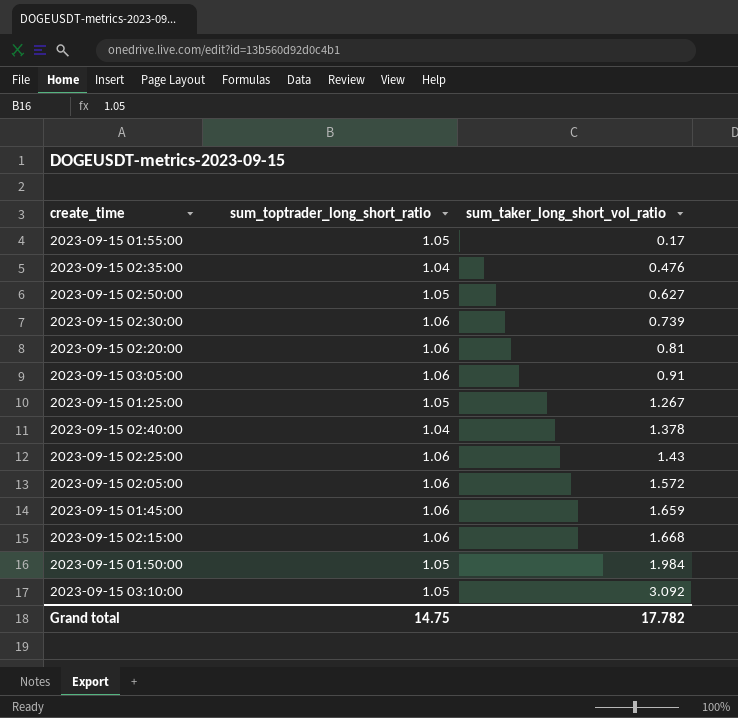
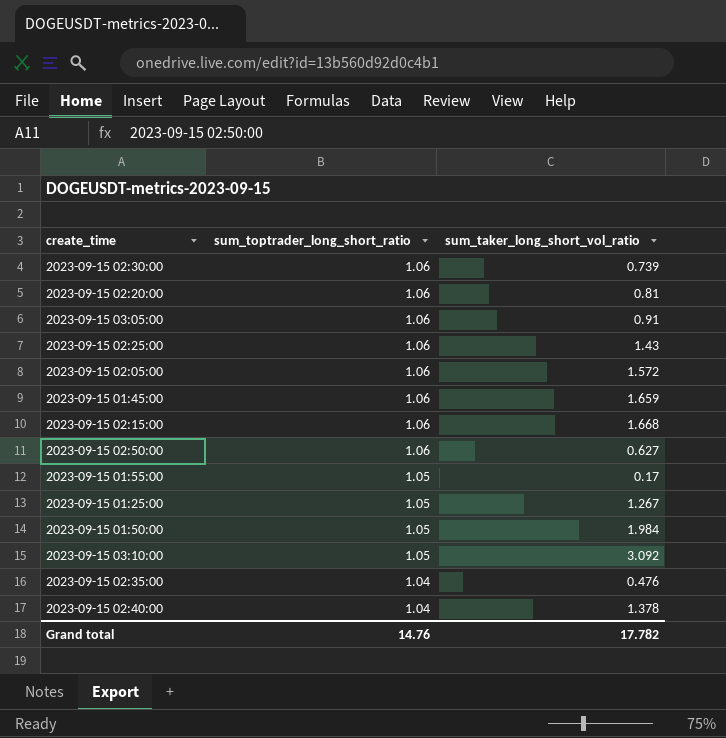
row order: sum_taker_long_short_vol_ratio ascending -> sum_toptrader_long_short_ratio descending
2023-09-15 02:50:00 | sum_toptrader_long_short_ratio: 1.05 -> 1.06
Grand total | sum_toptrader_long_short_ratio: 14.75 -> 14.76

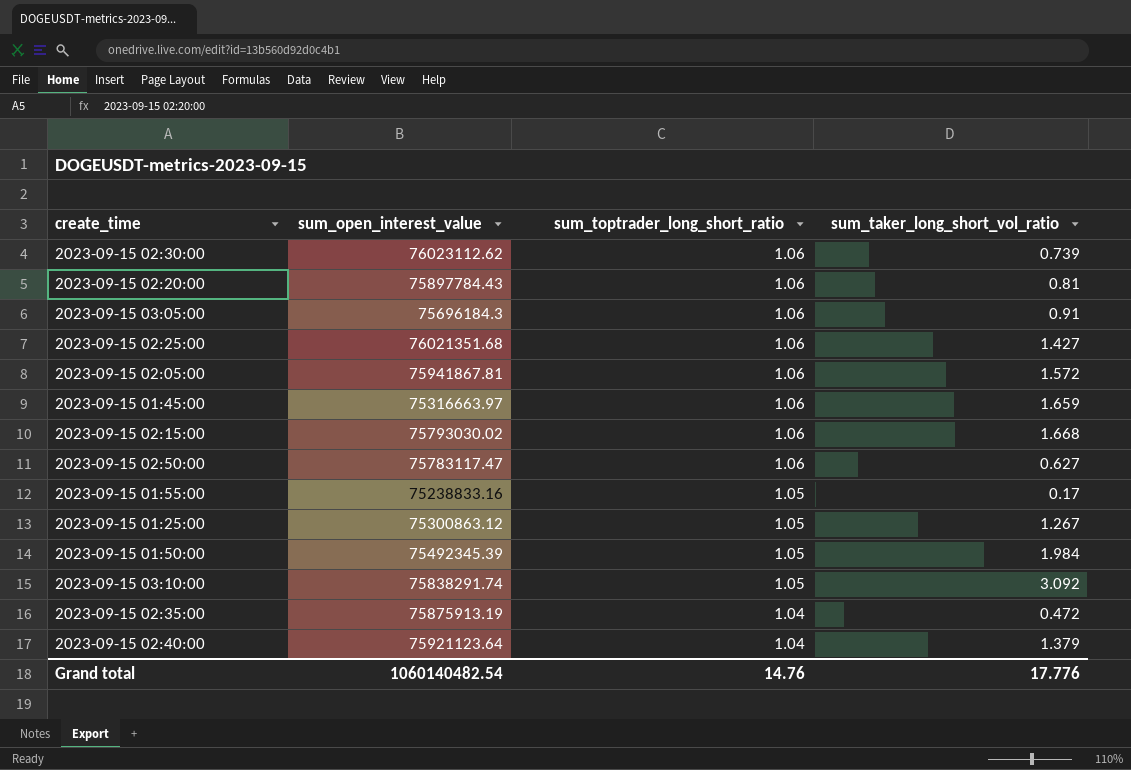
column sum_open_interest_value | position: none -> 2
2023-09-15 02:25:00 | sum_taker_long_short_vol_ratio: 1.43 -> 1.427
2023-09-15 02:35:00 | sum_taker_long_short_vol_ratio: 0.476 -> 0.472
2023-09-15 02:40:00 | sum_taker_long_short_vol_ratio: 1.378 -> 1.379
Grand total | sum_taker_long_short_vol_ratio: 17.782 -> 17.776

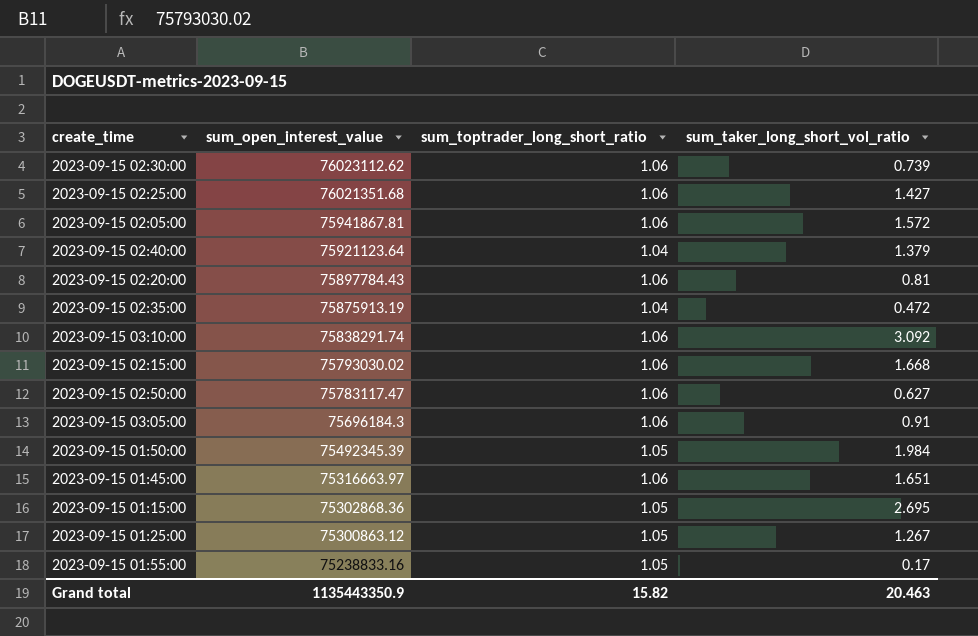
row order: sum_toptrader_long_short_ratio descending -> sum_open_interest_value descending
2023-09-15 03:10:00 | sum_toptrader_long_short_ratio: 1.05 -> 1.06
2023-09-15 01:45:00 | sum_taker_long_short_vol_ratio: 1.659 -> 1.651
row 2023-09-15 01:15:00: none -> 75302868.36 | 1.05 | 2.695
Grand total | sum_open_interest_value: 1060140482.54 -> 1135443350.9
Grand total | sum_toptrader_long_short_ratio: 14.76 -> 15.82
Grand total | sum_taker_long_short_vol_ratio: 17.776 -> 20.463

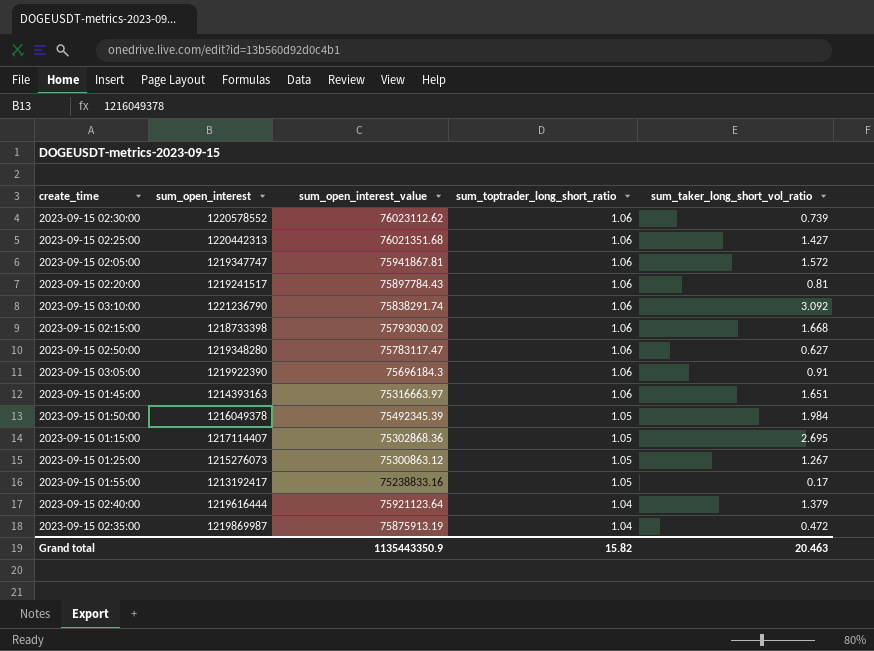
row order: sum_open_interest_value descending -> sum_toptrader_long_short_ratio descending
column sum_open_interest | position: none -> 2

